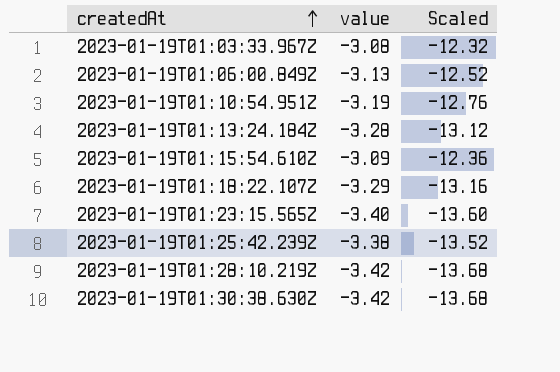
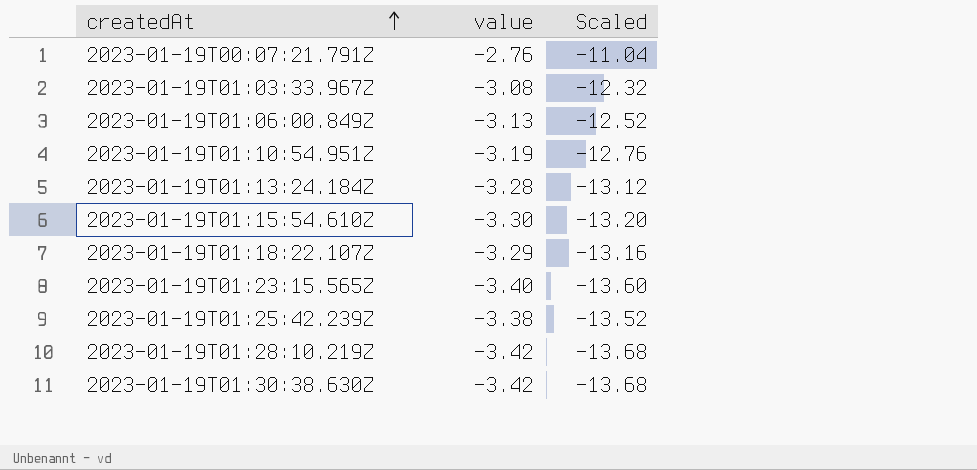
row 2023-01-19T00:07:21.791Z: none -> -2.76 | -11.04
2023-01-19T01:15:54.610Z | value: -3.09 -> -3.30
2023-01-19T01:15:54.610Z | Scaled: -12.36 -> -13.20

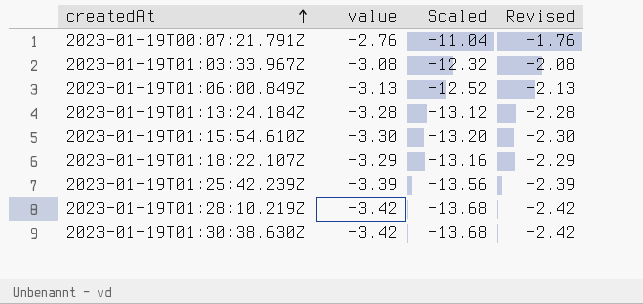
column Revised | formula: none -> [value] + 1
row 2023-01-19T01:10:54.951Z: -3.19 | -12.76 -> none
row 2023-01-19T01:23:15.565Z: -3.40 | -13.60 -> none
2023-01-19T01:25:42.239Z | value: -3.38 -> -3.39
2023-01-19T01:25:42.239Z | Scaled: -13.52 -> -13.56

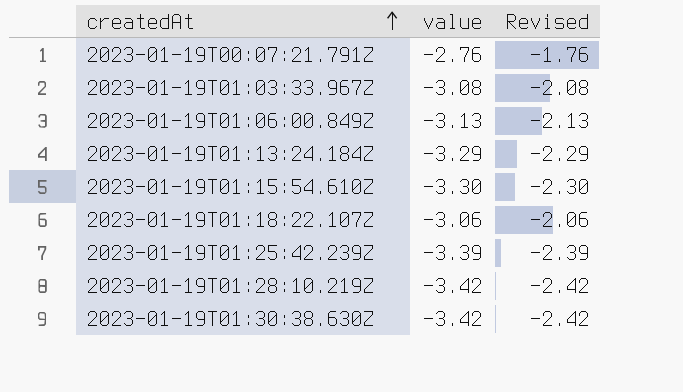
column Scaled | formula: [value] * 4 -> none
2023-01-19T01:13:24.184Z | value: -3.28 -> -3.29
2023-01-19T01:13:24.184Z | Revised: -2.28 -> -2.29
2023-01-19T01:18:22.107Z | value: -3.29 -> -3.06
2023-01-19T01:18:22.107Z | Revised: -2.29 -> -2.06

